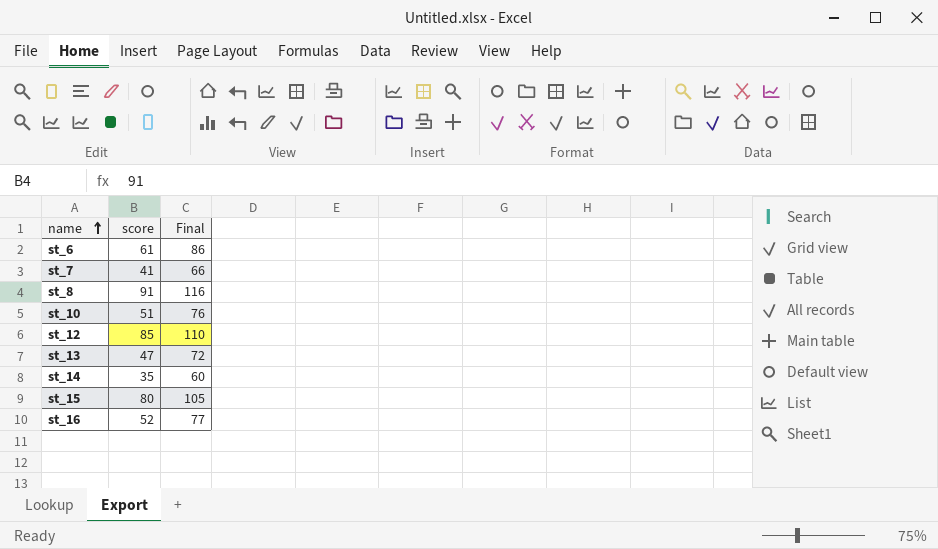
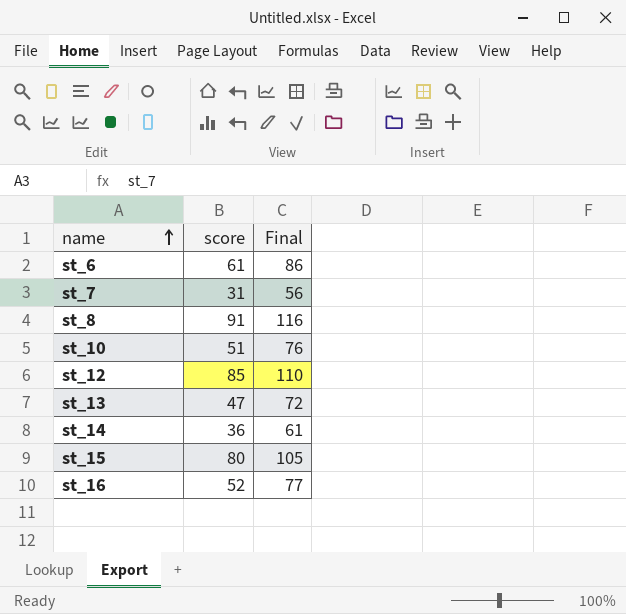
st_7 | score: 41 -> 31
st_7 | Final: 66 -> 56
st_14 | score: 35 -> 36
st_14 | Final: 60 -> 61

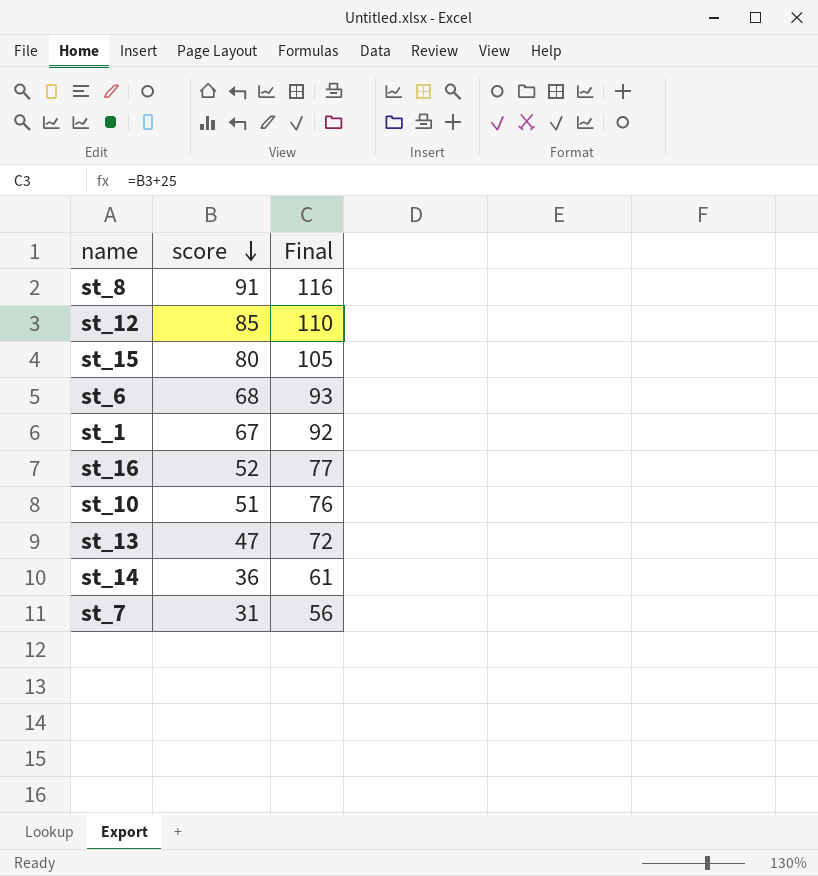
row order: name ascending -> score descending
st_6 | score: 61 -> 68
st_6 | Final: 86 -> 93
row st_1: none -> 67 | 92

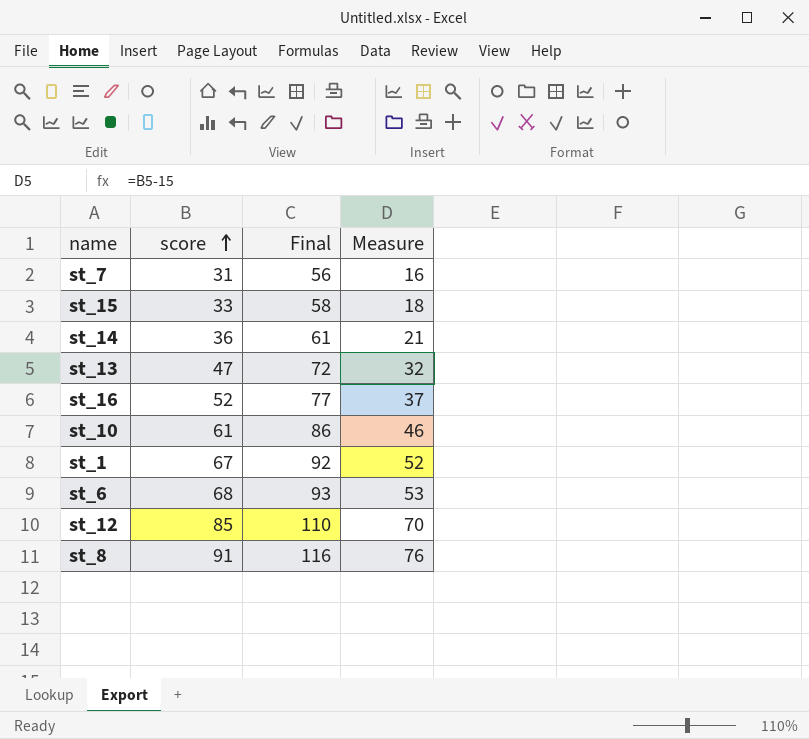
row order: score descending -> score ascending
column Measure | formula: none -> [score] - 15
st_15 | score: 80 -> 33
st_15 | Final: 105 -> 58
st_10 | score: 51 -> 61
st_10 | Final: 76 -> 86

